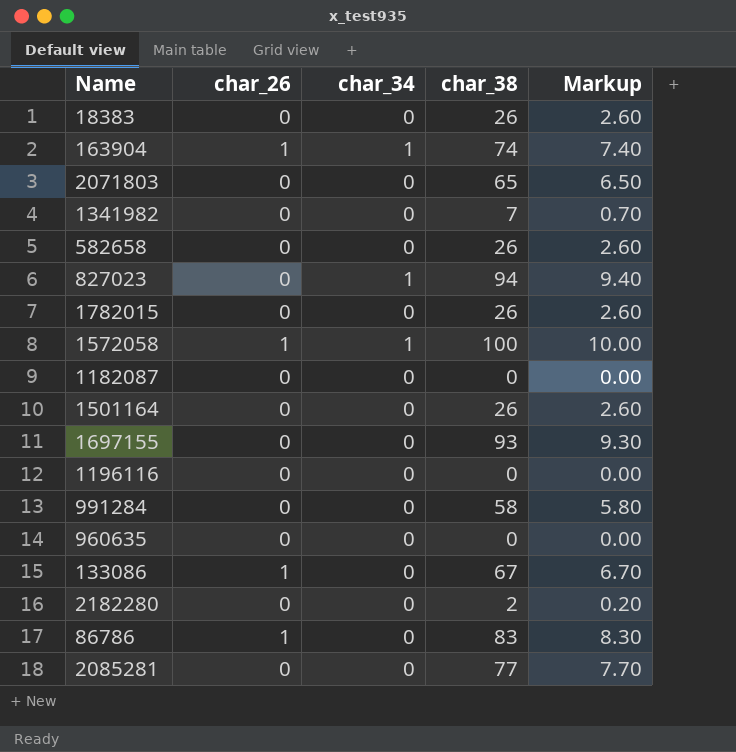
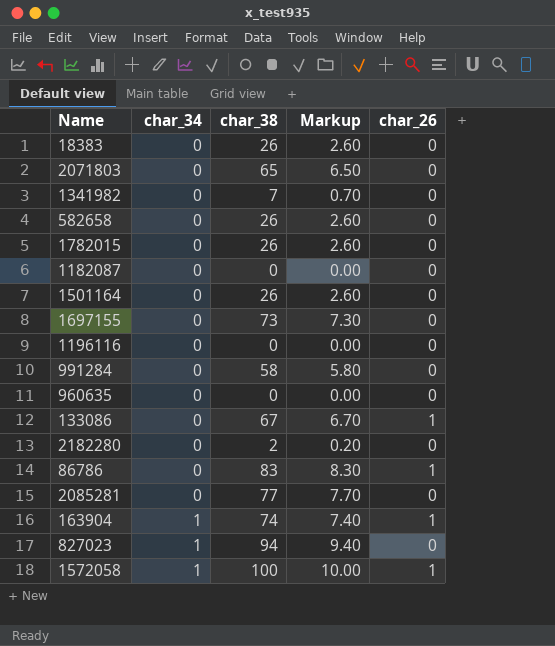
row order: none -> char_34 ascending
column char_26 | position: 2 -> 5
1697155 | char_38: 93 -> 73
1697155 | Markup: 9.30 -> 7.30

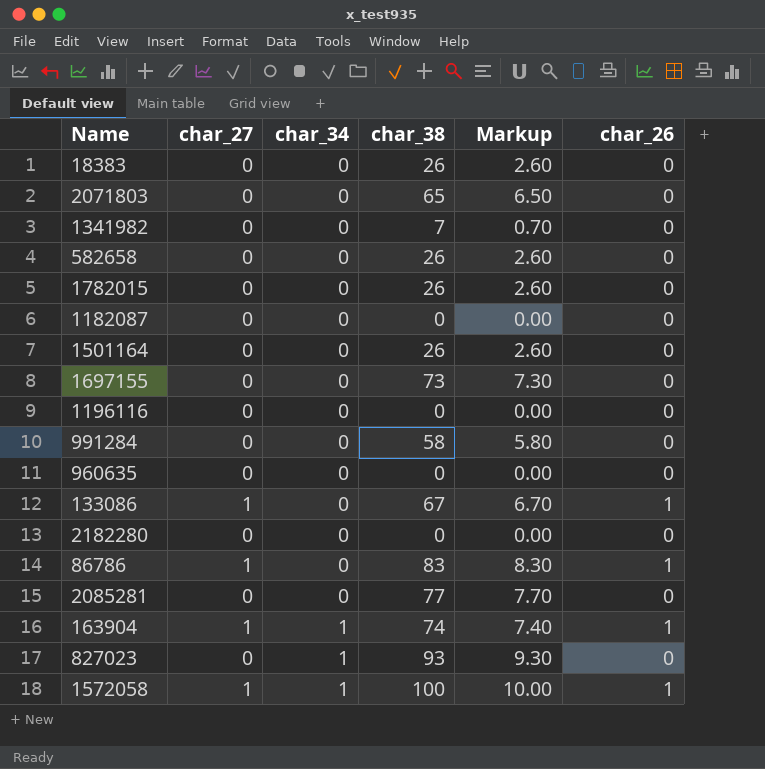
column char_27 | position: none -> 2
2182280 | char_38: 2 -> 0
2182280 | Markup: 0.20 -> 0.00
827023 | char_38: 94 -> 93
827023 | Markup: 9.40 -> 9.30

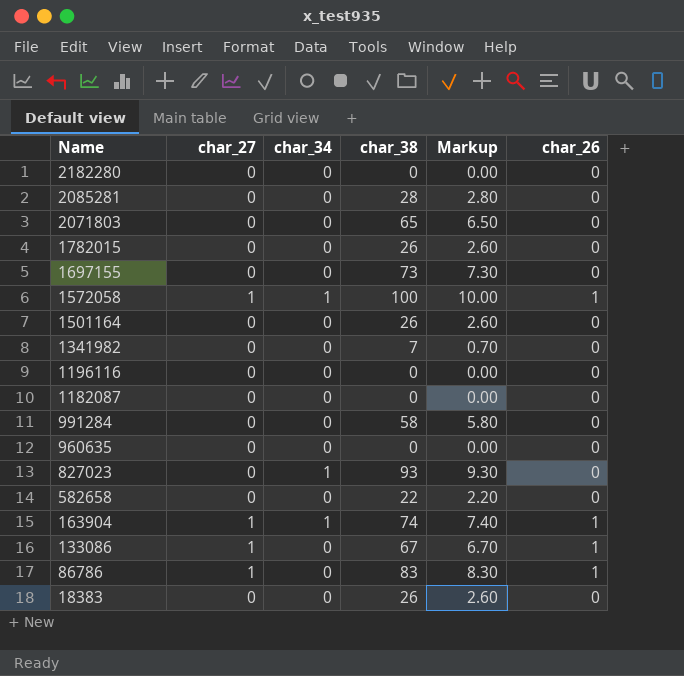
row order: char_34 ascending -> Name descending
2085281 | char_38: 77 -> 28
2085281 | Markup: 7.70 -> 2.80
582658 | char_38: 26 -> 22
582658 | Markup: 2.60 -> 2.20

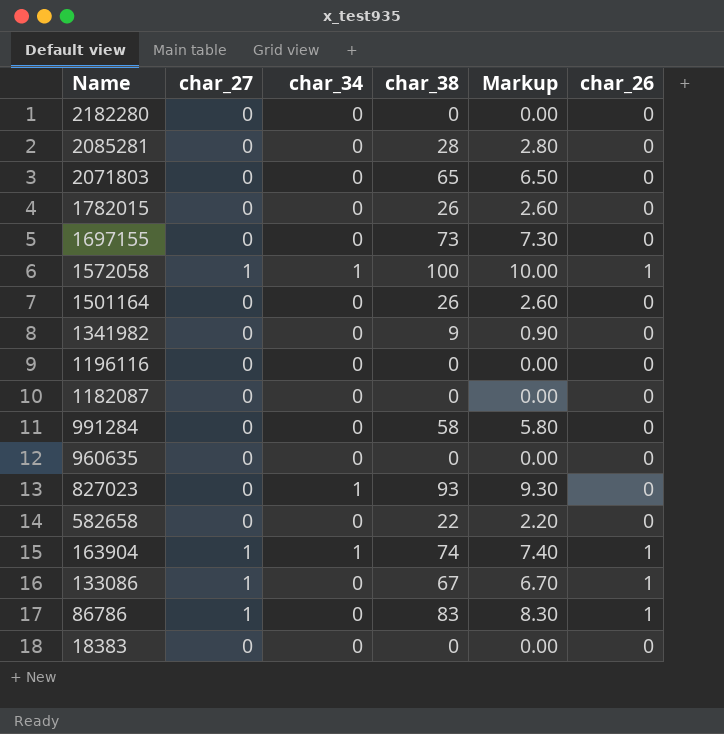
1341982 | char_38: 7 -> 9
1341982 | Markup: 0.70 -> 0.90
18383 | char_38: 26 -> 0
18383 | Markup: 2.60 -> 0.00

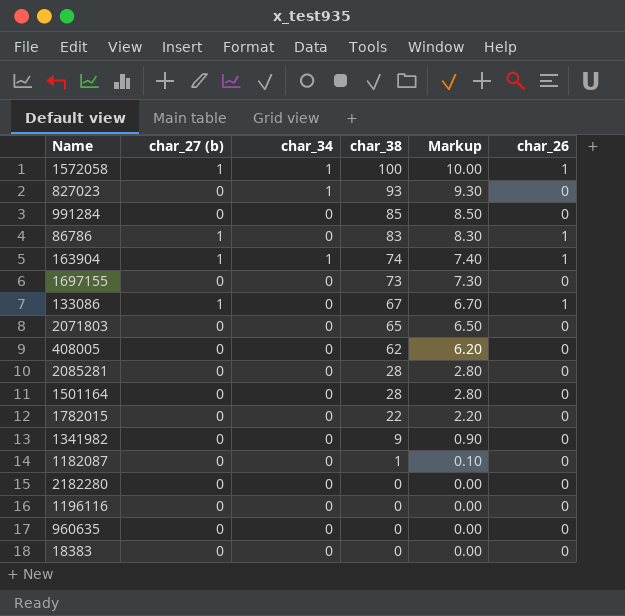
row order: Name descending -> char_38 descending
column name: char_27 -> char_27 (b)
row 582658: 0 | 0 | 22 | 2.20 | 0 -> none
991284 | char_38: 58 -> 85
991284 | Markup: 5.80 -> 8.50
row 408005: none -> 0 | 0 | 62 | 6.20 | 0
1501164 | char_38: 26 -> 28
1501164 | Markup: 2.60 -> 2.80
1782015 | char_38: 26 -> 22
1782015 | Markup: 2.60 -> 2.20
1182087 | char_38: 0 -> 1
1182087 | Markup: 0.00 -> 0.10

